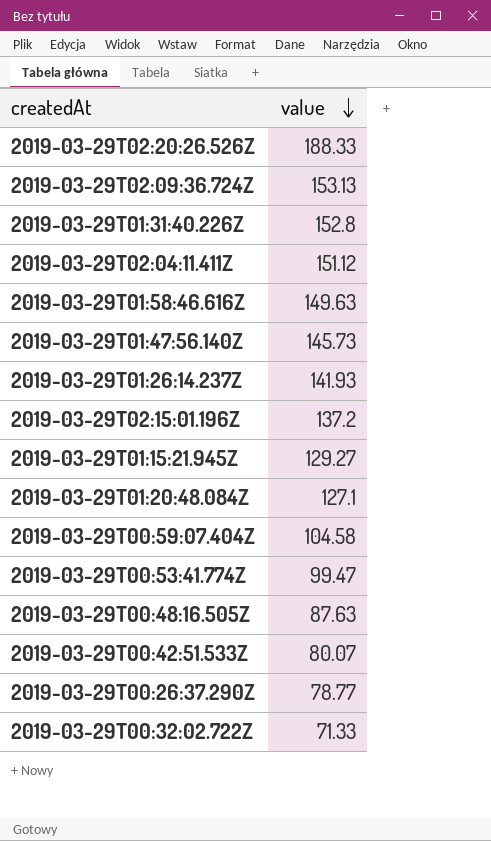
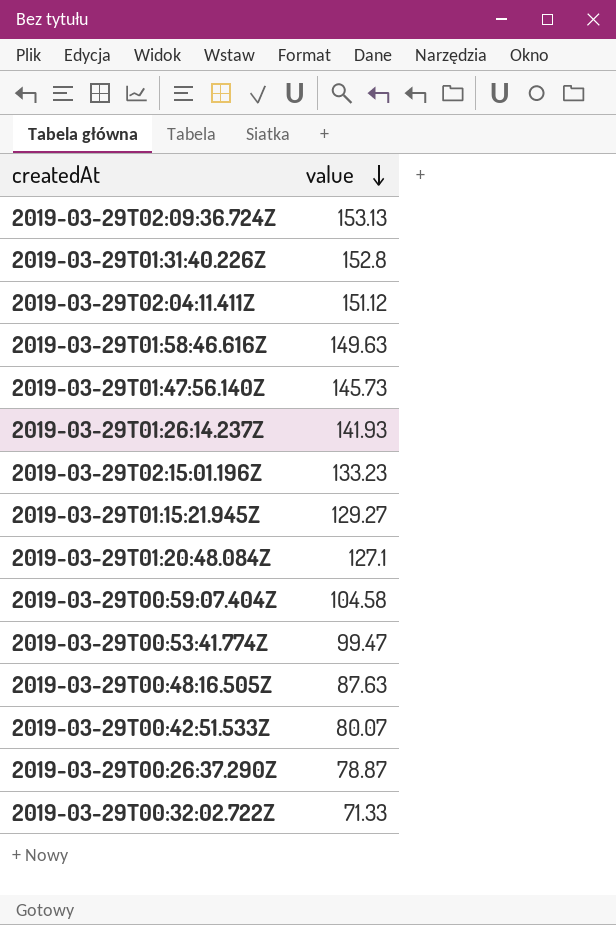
row 2019-03-29T02:20:26.526Z: 188.33 -> none
2019-03-29T02:15:01.196Z | value: 137.2 -> 133.23
2019-03-29T00:26:37.290Z | value: 78.77 -> 78.87

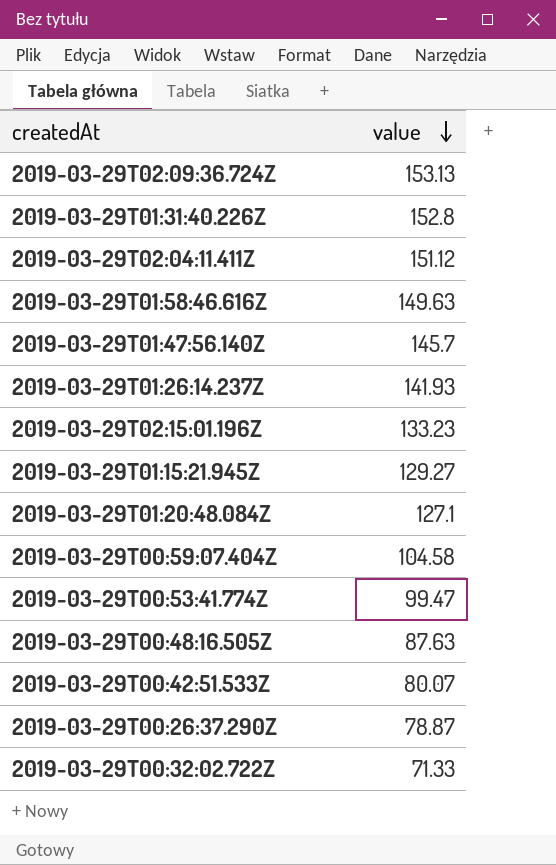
2019-03-29T01:47:56.140Z | value: 145.73 -> 145.7

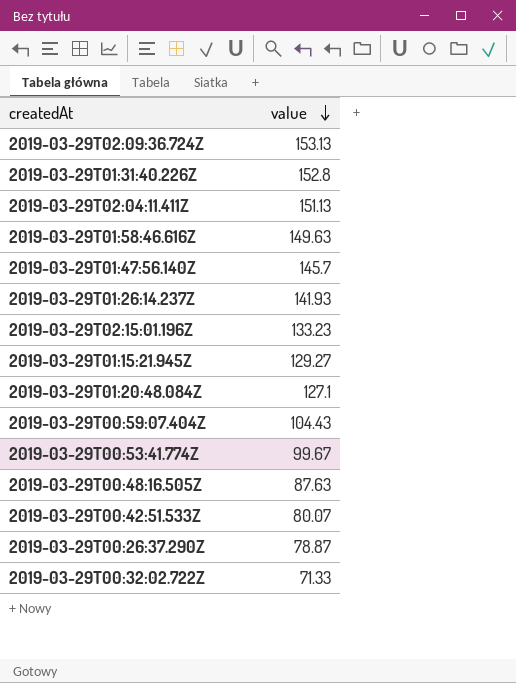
2019-03-29T02:04:11.411Z | value: 151.12 -> 151.13
2019-03-29T00:59:07.404Z | value: 104.58 -> 104.43
2019-03-29T00:53:41.774Z | value: 99.47 -> 99.67

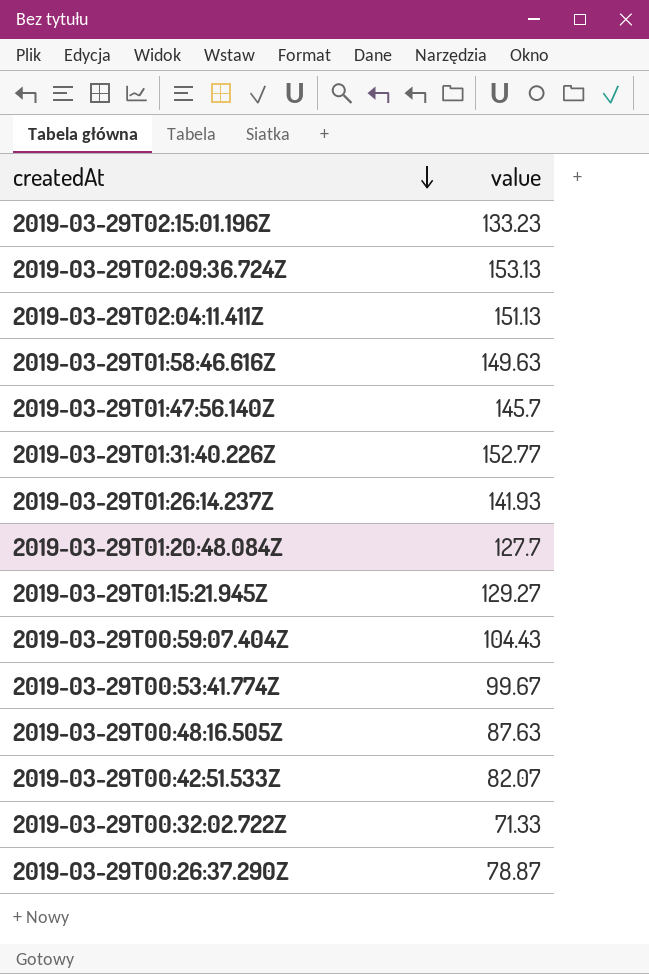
row order: value descending -> createdAt descending
2019-03-29T01:31:40.226Z | value: 152.8 -> 152.77
2019-03-29T01:20:48.084Z | value: 127.1 -> 127.7
2019-03-29T00:42:51.533Z | value: 80.07 -> 82.07

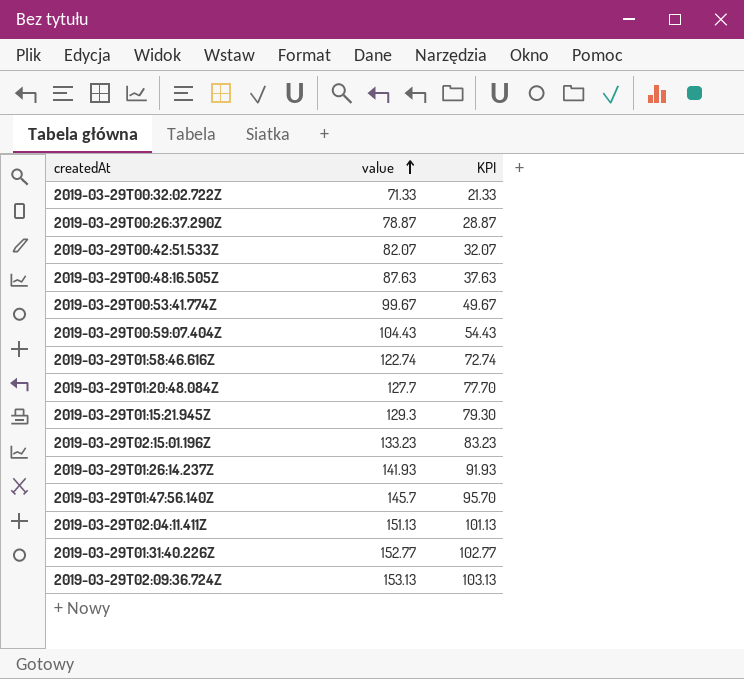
row order: createdAt descending -> value ascending
column KPI | formula: none -> [value] - 50
2019-03-29T01:58:46.616Z | value: 149.63 -> 122.74
2019-03-29T01:15:21.945Z | value: 129.27 -> 129.3

